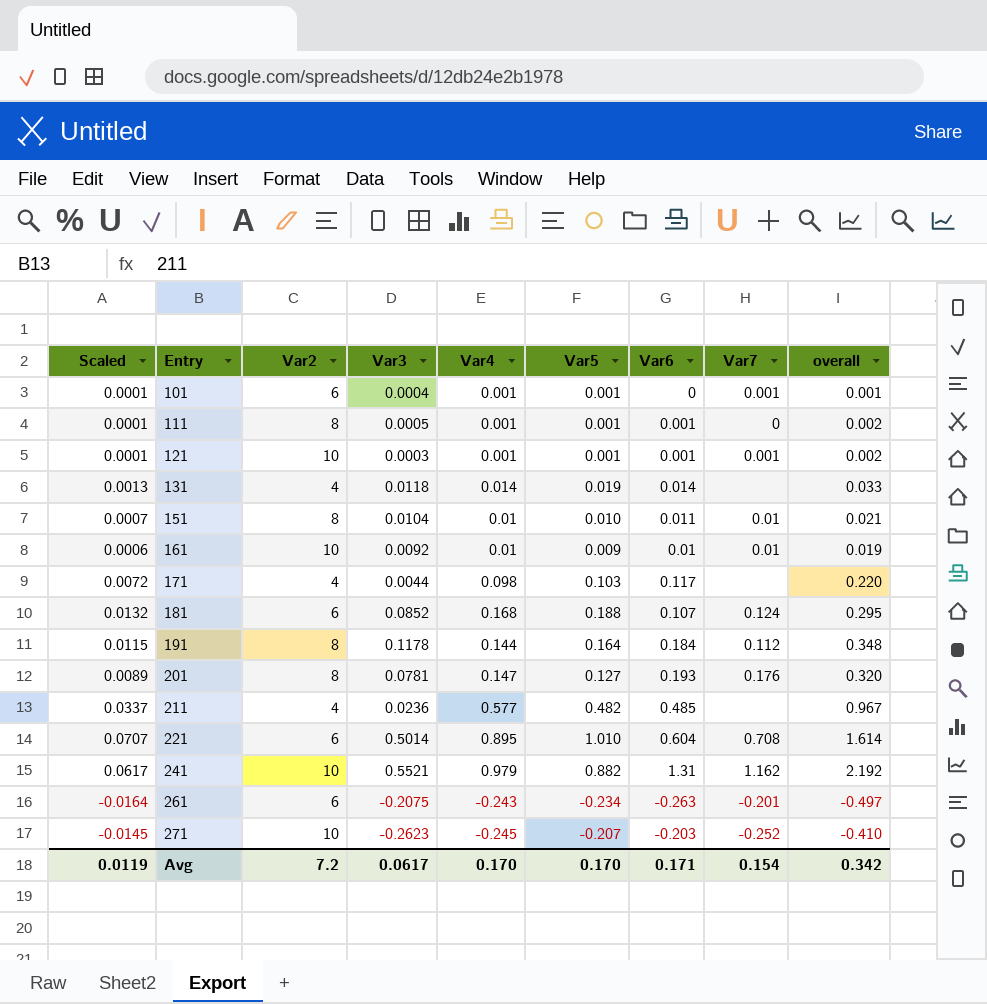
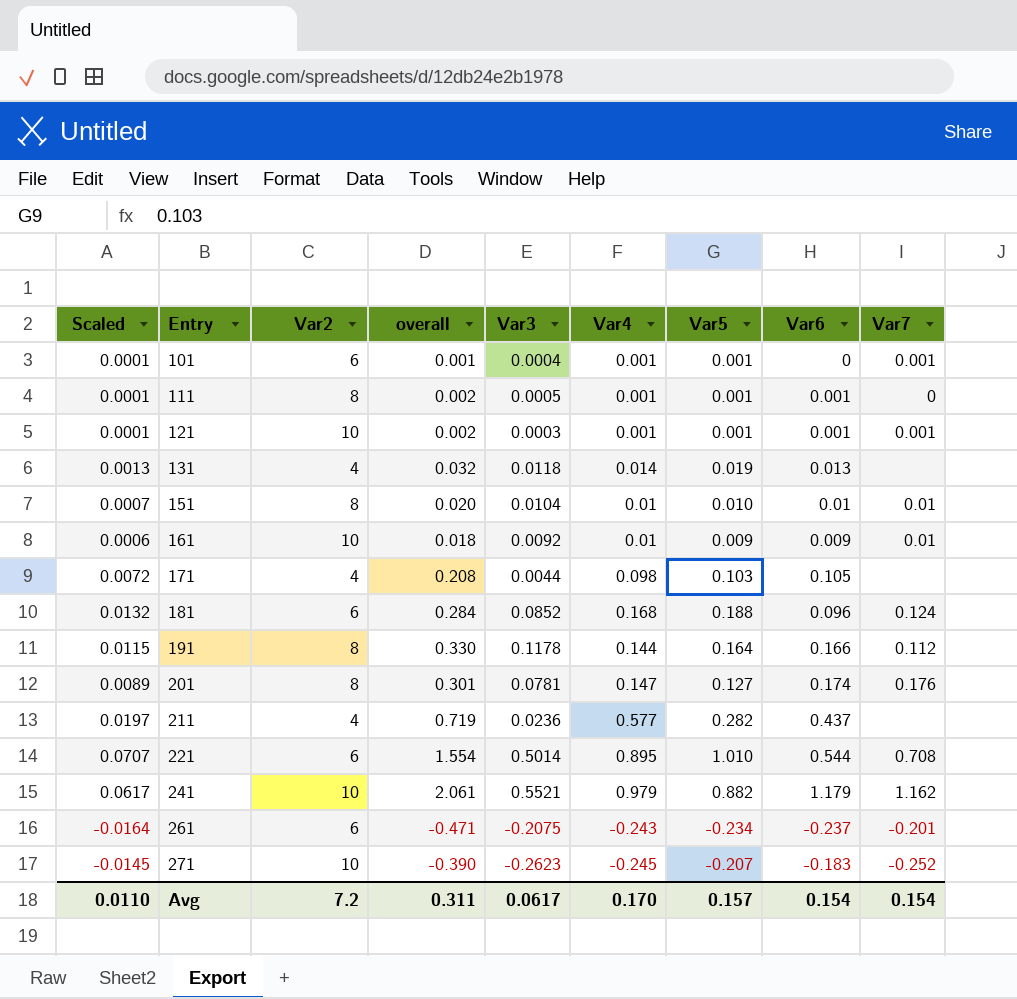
column overall | position: 9 -> 4
131 | overall: 0.033 -> 0.032
131 | Var6: 0.014 -> 0.013
151 | overall: 0.021 -> 0.020
151 | Var6: 0.011 -> 0.01
161 | overall: 0.019 -> 0.018
161 | Var6: 0.01 -> 0.009
171 | overall: 0.220 -> 0.208
171 | Var6: 0.117 -> 0.105
181 | overall: 0.295 -> 0.284
181 | Var6: 0.107 -> 0.096
191 | overall: 0.348 -> 0.330
191 | Var6: 0.184 -> 0.166
201 | overall: 0.320 -> 0.301
201 | Var6: 0.193 -> 0.174
211 | Scaled: 0.0337 -> 0.0197
211 | overall: 0.967 -> 0.719
211 | Var5: 0.482 -> 0.282
211 | Var6: 0.485 -> 0.437
221 | overall: 1.614 -> 1.554
221 | Var6: 0.604 -> 0.544
241 | overall: 2.192 -> 2.061
241 | Var6: 1.31 -> 1.179
261 | overall: -0.497 -> -0.471
261 | Var6: -0.263 -> -0.237
271 | overall: -0.410 -> -0.390
271 | Var6: -0.203 -> -0.183
Avg | Scaled: 0.0119 -> 0.0110
Avg | overall: 0.342 -> 0.311
Avg | Var5: 0.170 -> 0.157
Avg | Var6: 0.171 -> 0.154

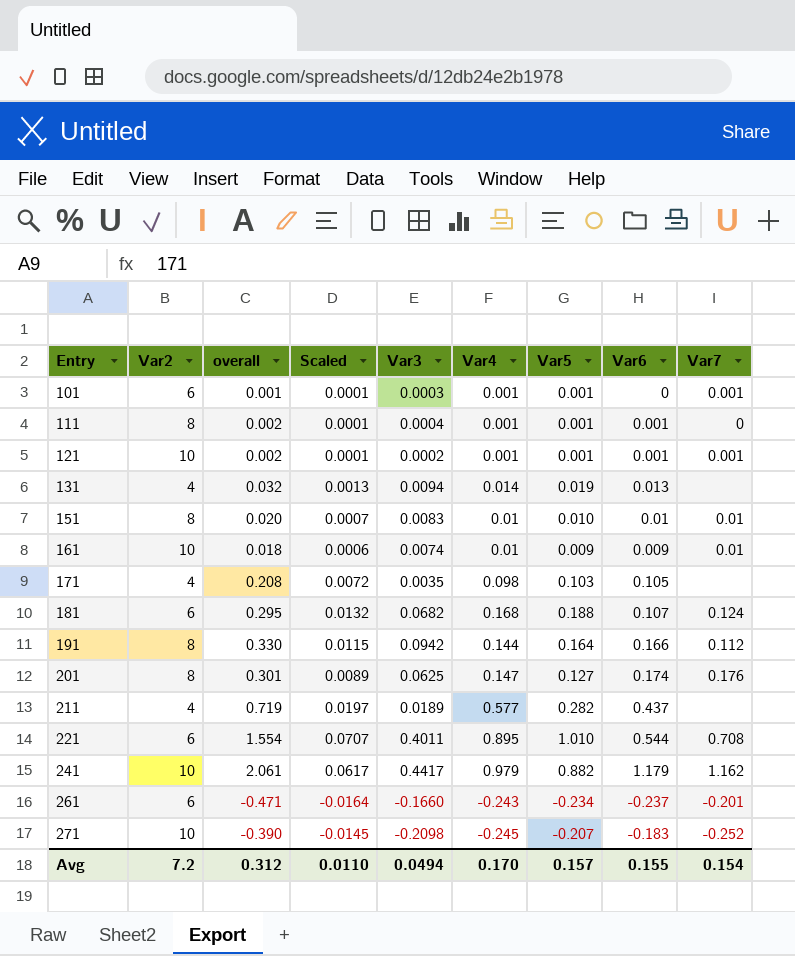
column Scaled | position: 1 -> 4
101 | Var3: 0.0004 -> 0.0003
111 | Var3: 0.0005 -> 0.0004
121 | Var3: 0.0003 -> 0.0002
131 | Var3: 0.0118 -> 0.0094
151 | Var3: 0.0104 -> 0.0083
161 | Var3: 0.0092 -> 0.0074
171 | Var3: 0.0044 -> 0.0035
181 | overall: 0.284 -> 0.295
181 | Var3: 0.0852 -> 0.0682
181 | Var6: 0.096 -> 0.107
191 | Var3: 0.1178 -> 0.0942
201 | Var3: 0.0781 -> 0.0625
211 | Var3: 0.0236 -> 0.0189
221 | Var3: 0.5014 -> 0.4011
241 | Var3: 0.5521 -> 0.4417
261 | Var3: -0.2075 -> -0.1660
271 | Var3: -0.2623 -> -0.2098
Avg | overall: 0.311 -> 0.312
Avg | Var3: 0.0617 -> 0.0494
Avg | Var6: 0.154 -> 0.155

